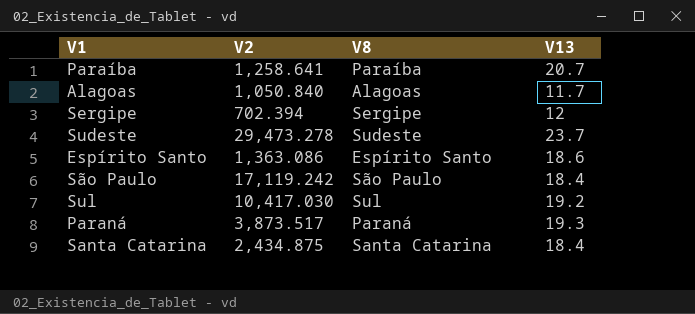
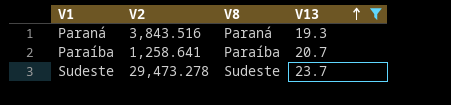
filter: none -> V13 >= 19.3
row order: none -> V13 ascending
Paraná | V2: 3,873.517 -> 3,843.516

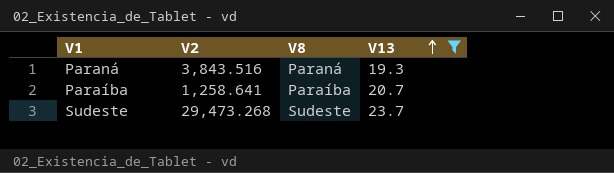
Sudeste | V2: 29,473.278 -> 29,473.268

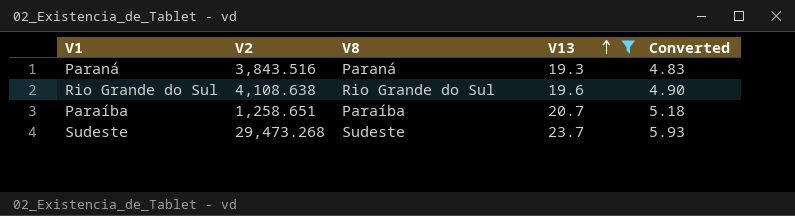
column Converted | formula: none -> [V13] * 0.25
row Rio Grande do Sul: none -> 4,108.638 | Rio Grande do Sul | 19.6 | 4.90
Paraíba | V2: 1,258.641 -> 1,258.651

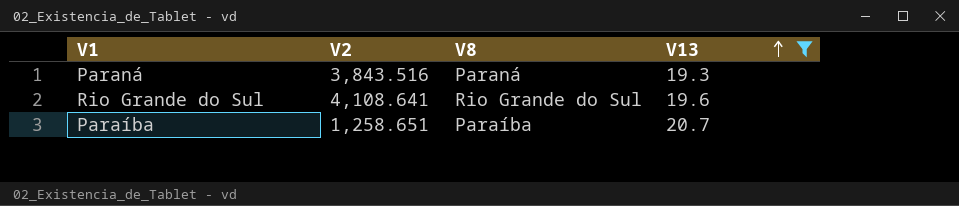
column Converted | formula: [V13] * 0.25 -> none
row Sudeste: 29,473.268 | Sudeste | 23.7 | 5.93 -> none
Rio Grande do Sul | V2: 4,108.638 -> 4,108.641

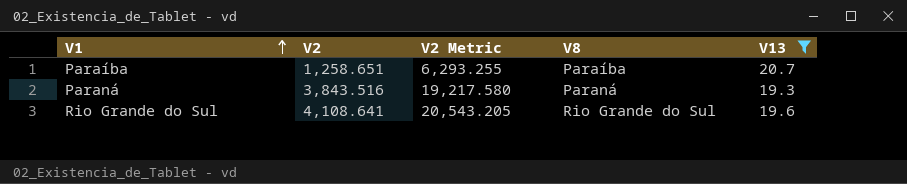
row order: V13 ascending -> V1 ascending
column V2 Metric | formula: none -> [V2] * 5

